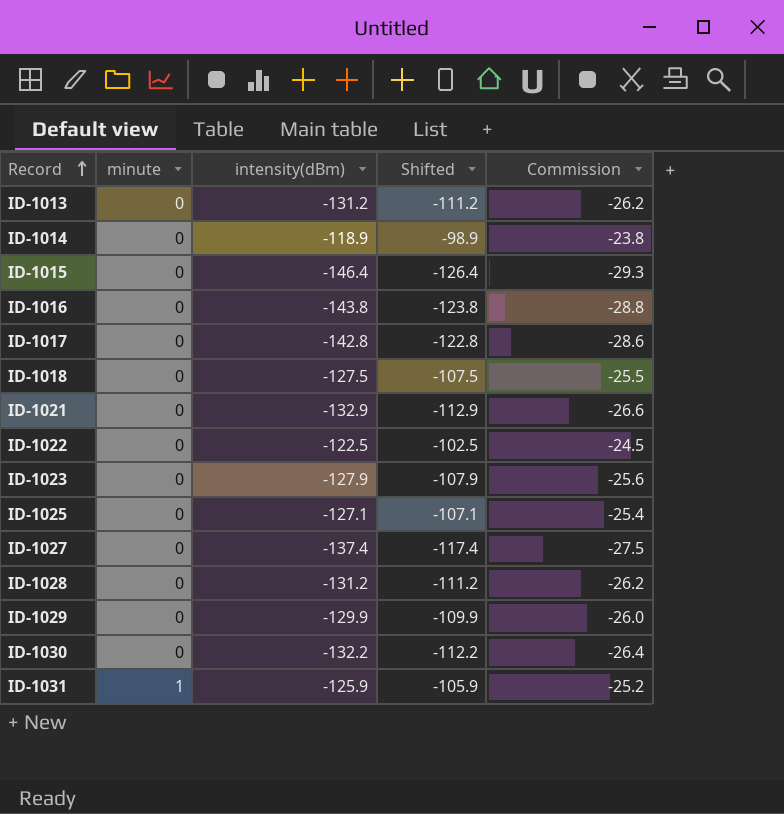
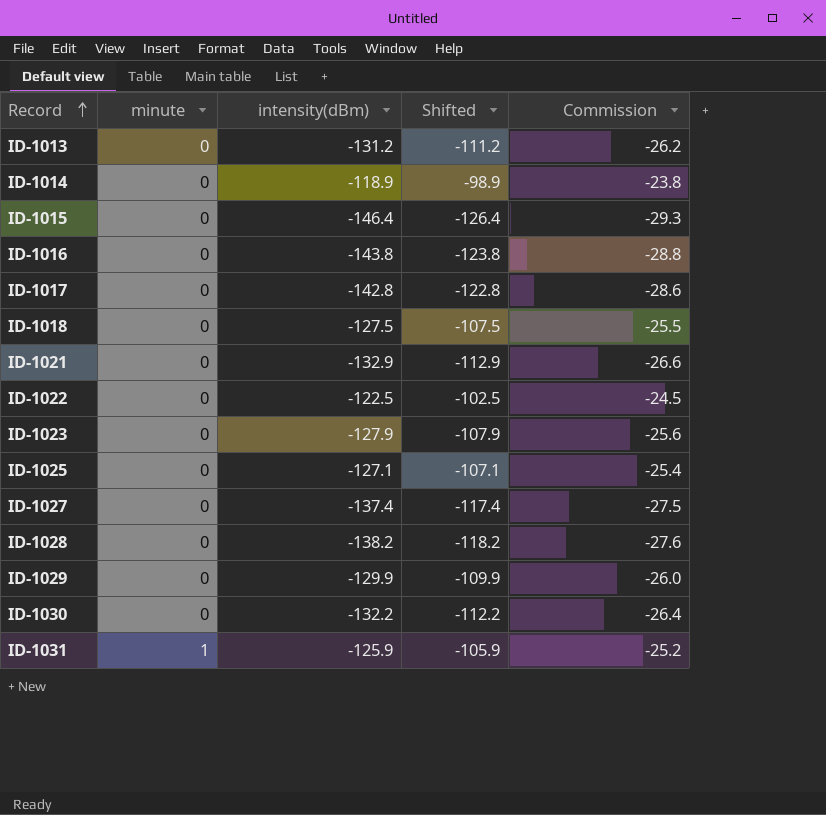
ID-1028 | intensity(dBm): -131.2 -> -138.2
ID-1028 | Shifted: -111.2 -> -118.2
ID-1028 | Commission: -26.2 -> -27.6

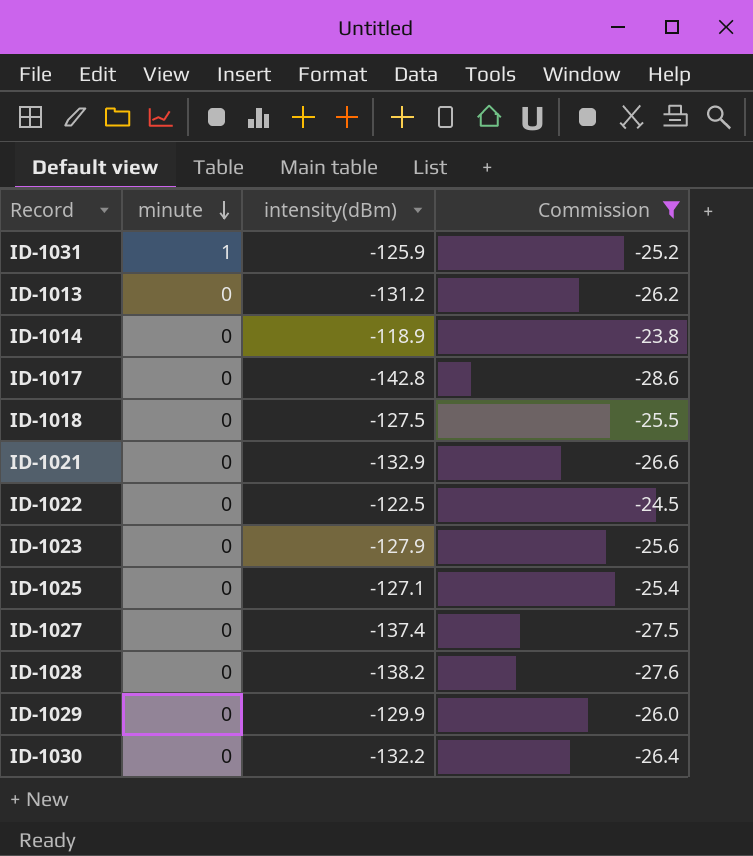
filter: none -> Commission >= -28.6
row order: Record ascending -> minute descending
column Shifted | formula: [intensity(dBm)] + 20 -> none

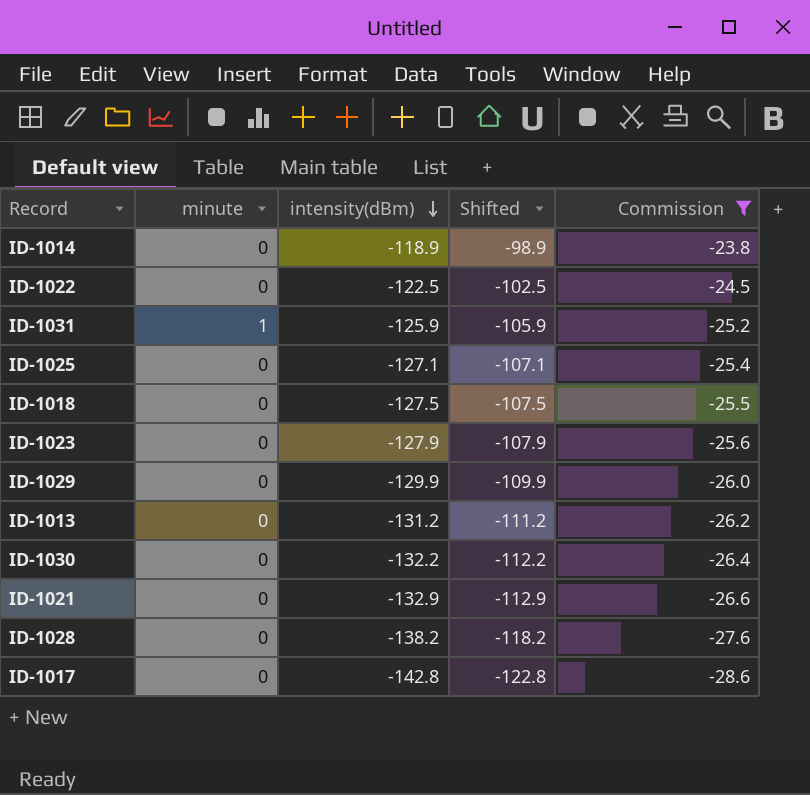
row order: minute descending -> intensity(dBm) descending
column Shifted | formula: none -> [intensity(dBm)] + 20
row ID-1027: 0 | -137.4 | -27.5 -> none

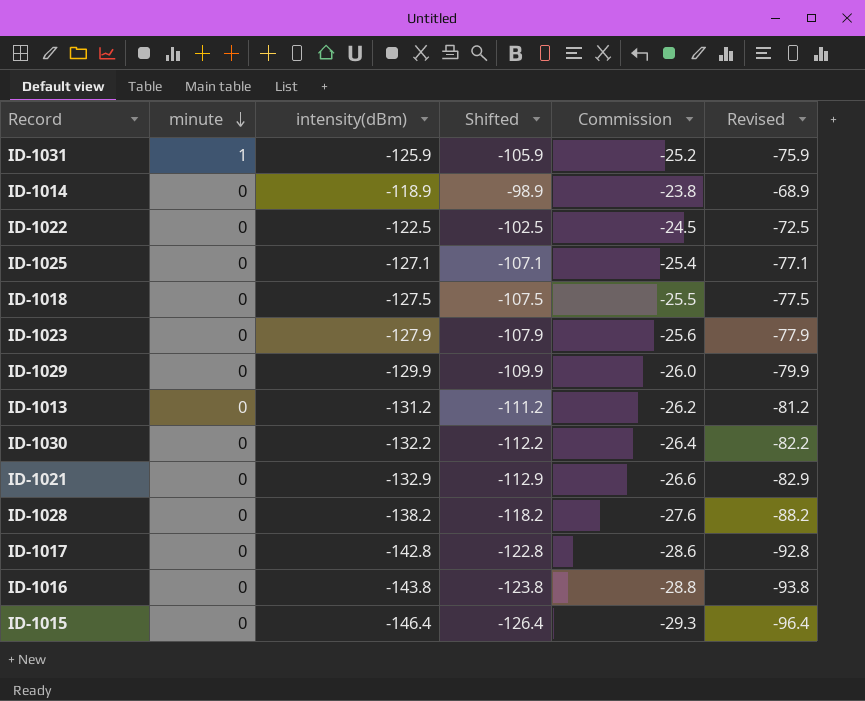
filter: Commission >= -28.6 -> none
row order: intensity(dBm) descending -> minute descending
column Revised | formula: none -> [intensity(dBm)] + 50

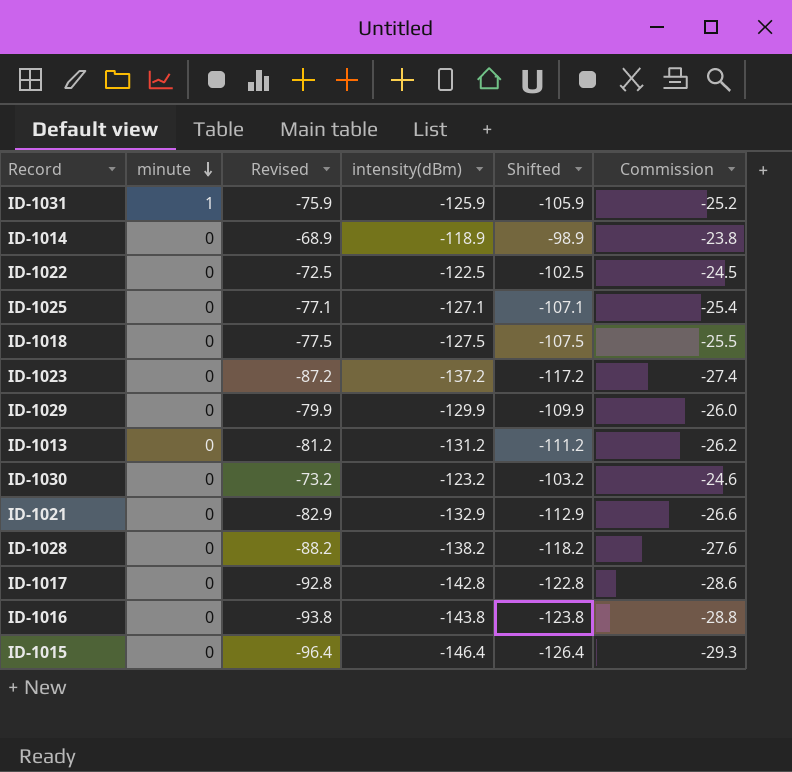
column Revised | position: 6 -> 3
ID-1023 | Revised: -77.9 -> -87.2
ID-1023 | intensity(dBm): -127.9 -> -137.2
ID-1023 | Shifted: -107.9 -> -117.2
ID-1023 | Commission: -25.6 -> -27.4
ID-1030 | Revised: -82.2 -> -73.2
ID-1030 | intensity(dBm): -132.2 -> -123.2
ID-1030 | Shifted: -112.2 -> -103.2
ID-1030 | Commission: -26.4 -> -24.6

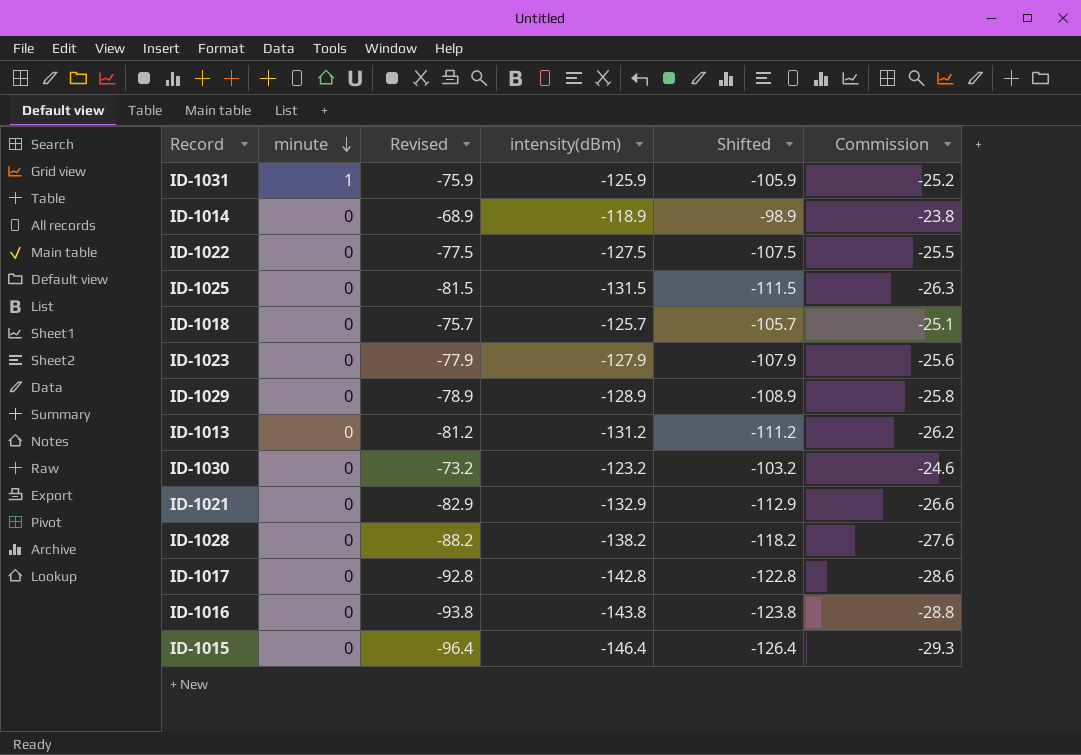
ID-1022 | Revised: -72.5 -> -77.5
ID-1022 | intensity(dBm): -122.5 -> -127.5
ID-1022 | Shifted: -102.5 -> -107.5
ID-1022 | Commission: -24.5 -> -25.5
ID-1025 | Revised: -77.1 -> -81.5
ID-1025 | intensity(dBm): -127.1 -> -131.5
ID-1025 | Shifted: -107.1 -> -111.5
ID-1025 | Commission: -25.4 -> -26.3
ID-1018 | Revised: -77.5 -> -75.7
ID-1018 | intensity(dBm): -127.5 -> -125.7
ID-1018 | Shifted: -107.5 -> -105.7
ID-1018 | Commission: -25.5 -> -25.1
ID-1023 | Revised: -87.2 -> -77.9
ID-1023 | intensity(dBm): -137.2 -> -127.9
ID-1023 | Shifted: -117.2 -> -107.9
ID-1023 | Commission: -27.4 -> -25.6
ID-1029 | Revised: -79.9 -> -78.9
ID-1029 | intensity(dBm): -129.9 -> -128.9
ID-1029 | Shifted: -109.9 -> -108.9
ID-1029 | Commission: -26.0 -> -25.8

